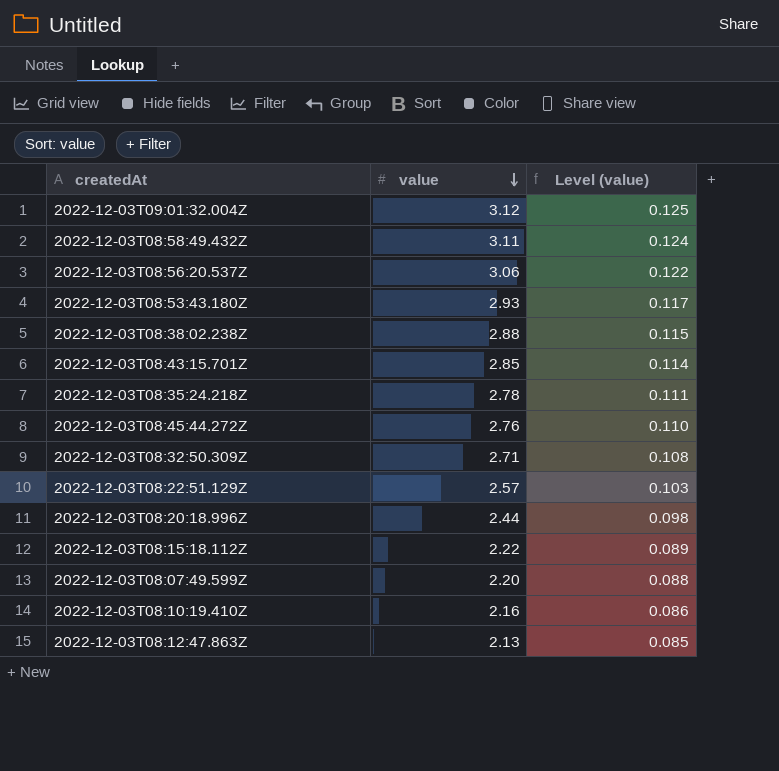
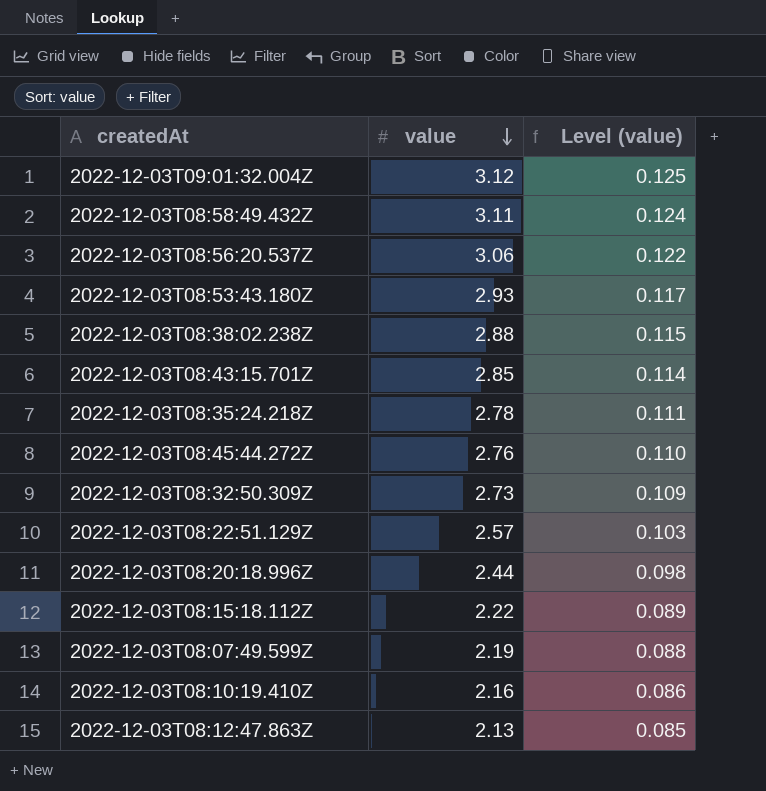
2022-12-03T08:32:50.309Z | value: 2.71 -> 2.73
2022-12-03T08:32:50.309Z | Level (value): 0.108 -> 0.109
2022-12-03T08:07:49.599Z | value: 2.20 -> 2.19

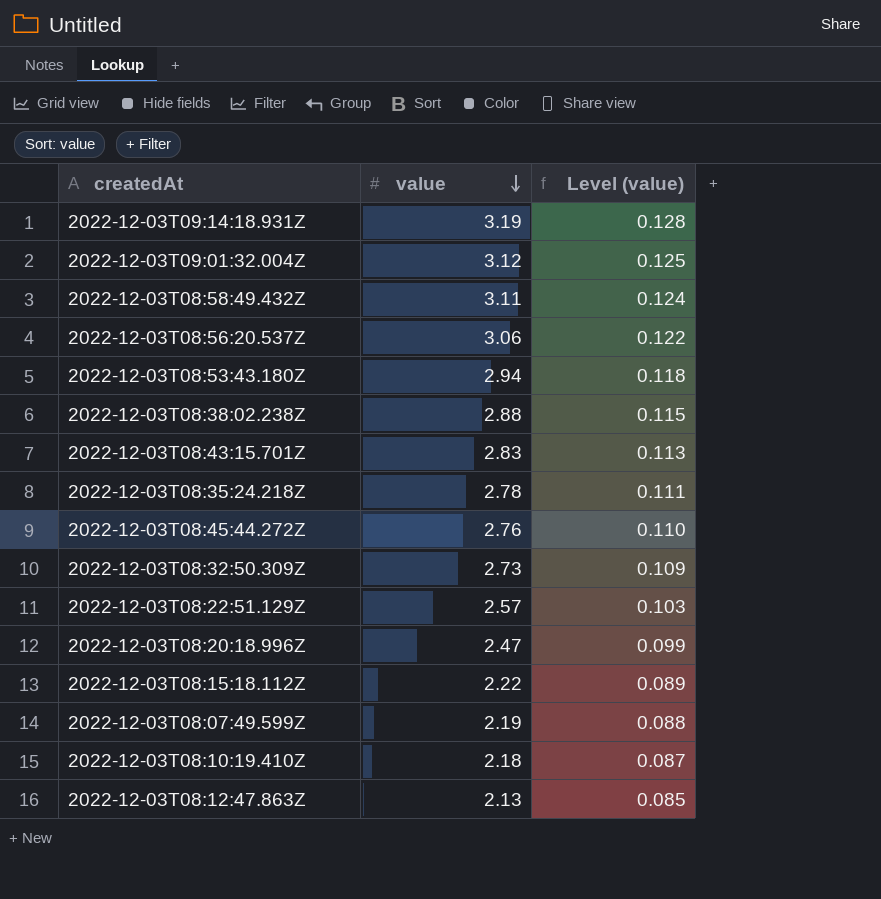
row 2022-12-03T09:14:18.931Z: none -> 3.19 | 0.128
2022-12-03T08:53:43.180Z | value: 2.93 -> 2.94
2022-12-03T08:53:43.180Z | Level (value): 0.117 -> 0.118
2022-12-03T08:43:15.701Z | value: 2.85 -> 2.83
2022-12-03T08:43:15.701Z | Level (value): 0.114 -> 0.113
2022-12-03T08:20:18.996Z | value: 2.44 -> 2.47
2022-12-03T08:20:18.996Z | Level (value): 0.098 -> 0.099
2022-12-03T08:10:19.410Z | value: 2.16 -> 2.18
2022-12-03T08:10:19.410Z | Level (value): 0.086 -> 0.087

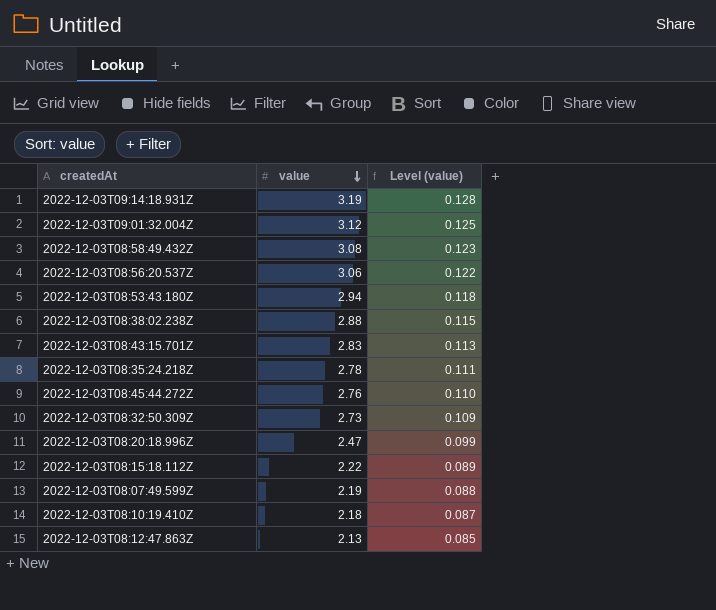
row 2022-12-03T08:22:51.129Z: 2.57 | 0.103 -> none
2022-12-03T08:58:49.432Z | value: 3.11 -> 3.08
2022-12-03T08:58:49.432Z | Level (value): 0.124 -> 0.123

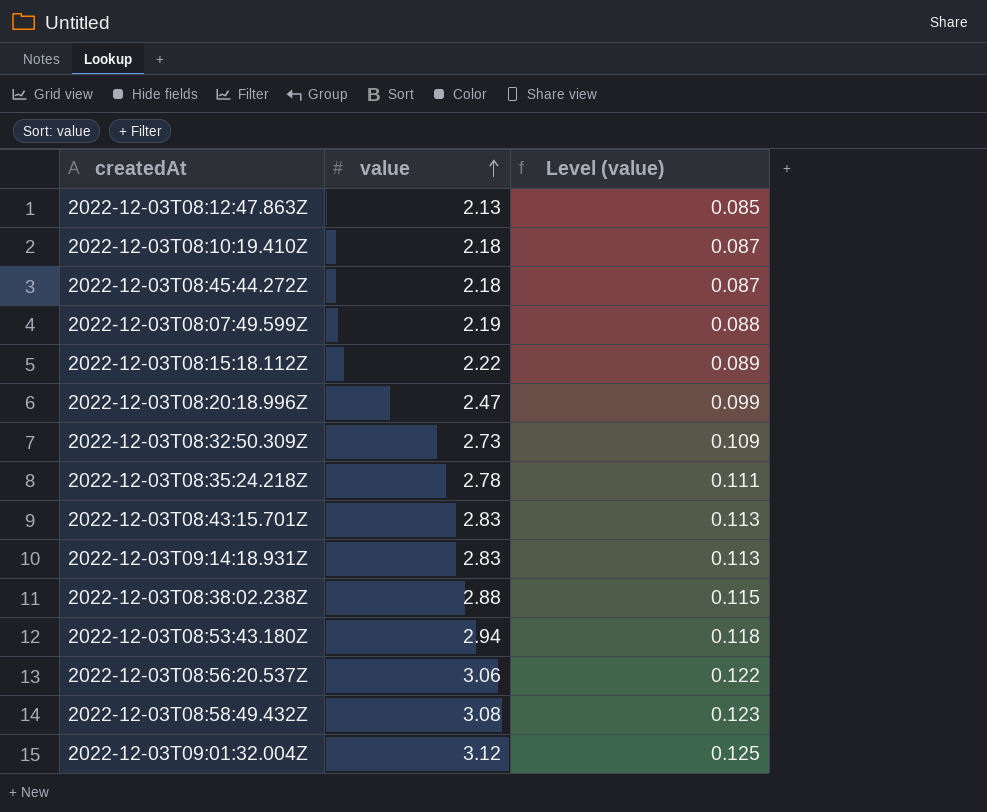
row order: value descending -> value ascending
2022-12-03T08:45:44.272Z | value: 2.76 -> 2.18
2022-12-03T08:45:44.272Z | Level (value): 0.110 -> 0.087
2022-12-03T09:14:18.931Z | value: 3.19 -> 2.83
2022-12-03T09:14:18.931Z | Level (value): 0.128 -> 0.113

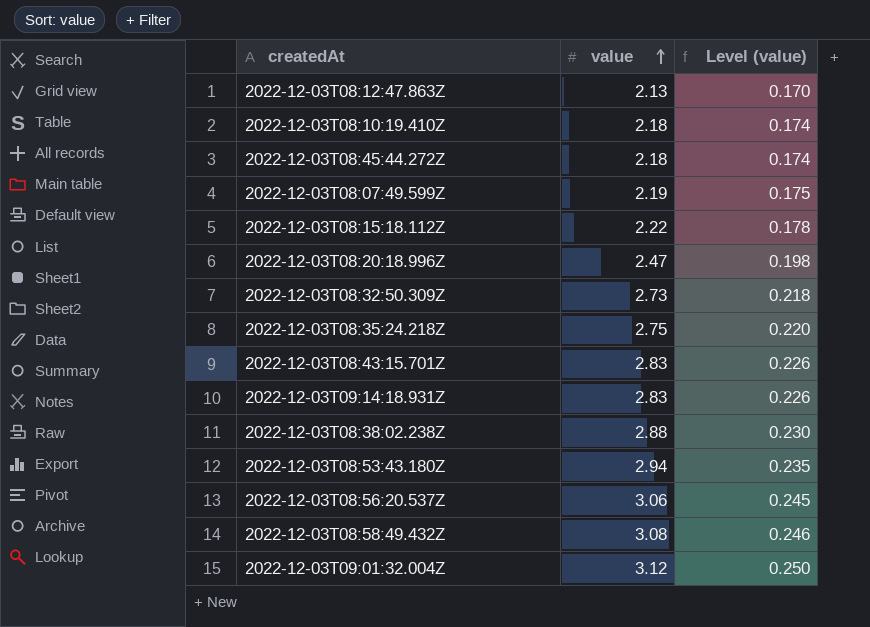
column Level (value) | formula: [value] * 0.04 -> [value] * 0.08
2022-12-03T08:35:24.218Z | value: 2.78 -> 2.75

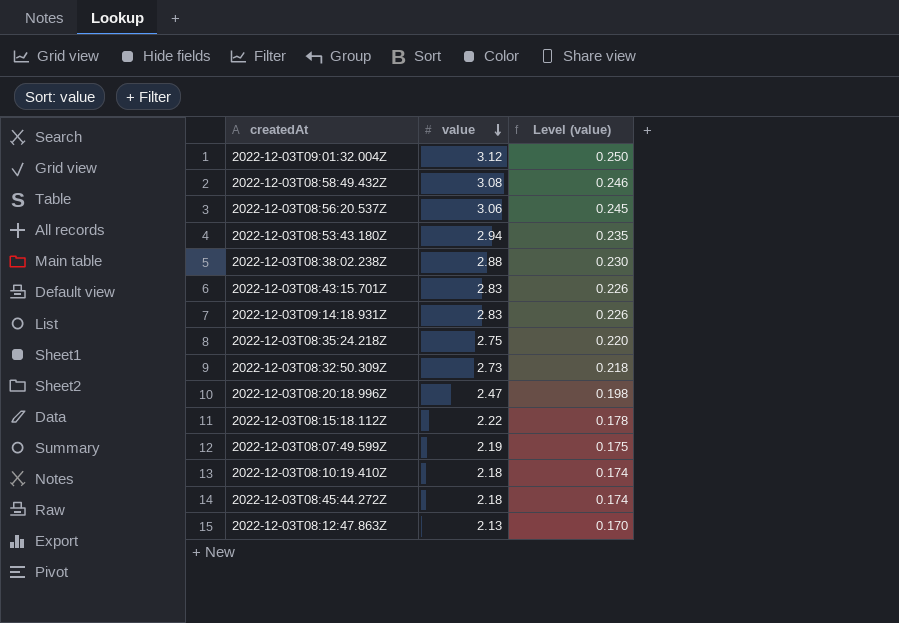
row order: value ascending -> value descending

